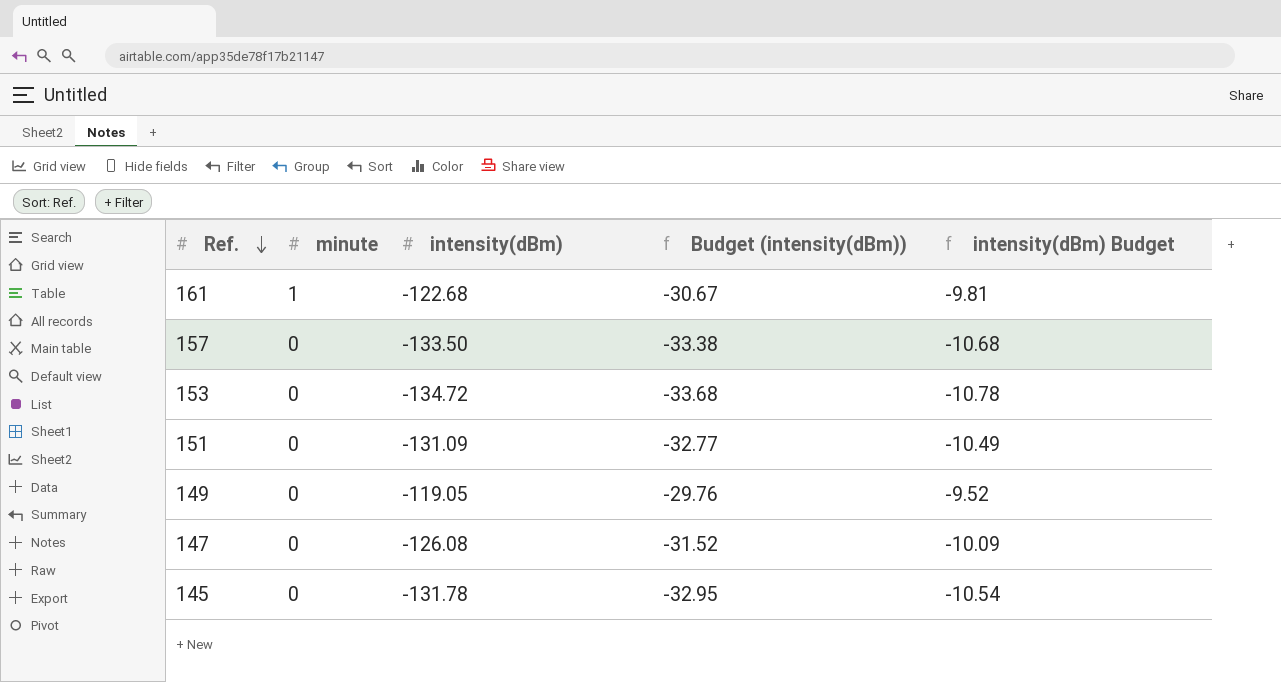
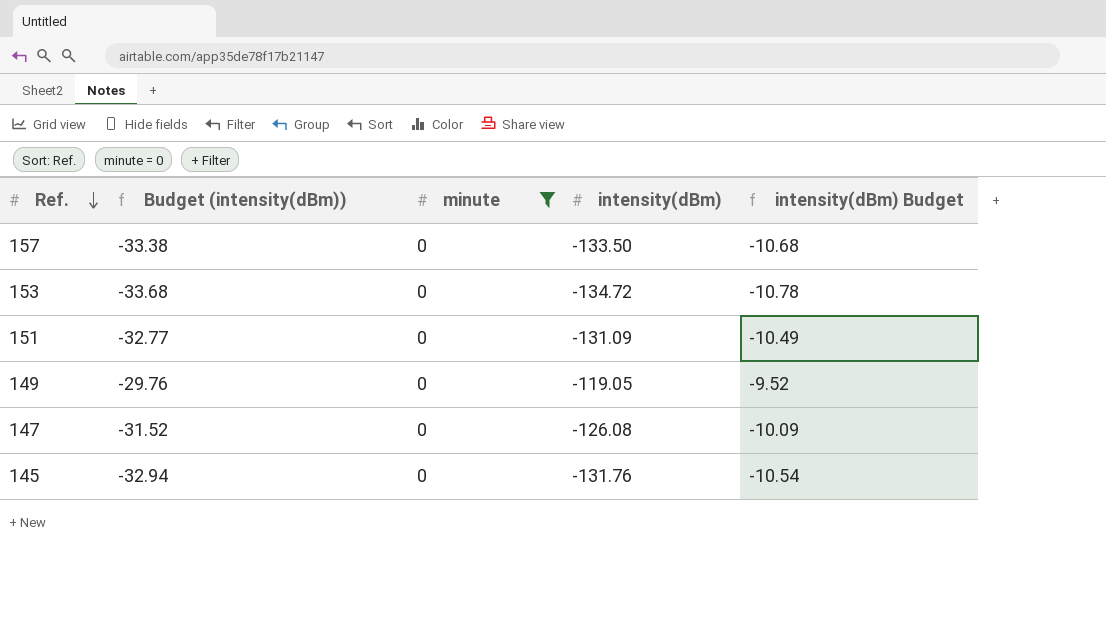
filter: none -> minute = 0
column Budget (intensity(dBm)) | position: 4 -> 2
145 | Budget (intensity(dBm)): -32.95 -> -32.94
145 | intensity(dBm): -131.78 -> -131.76

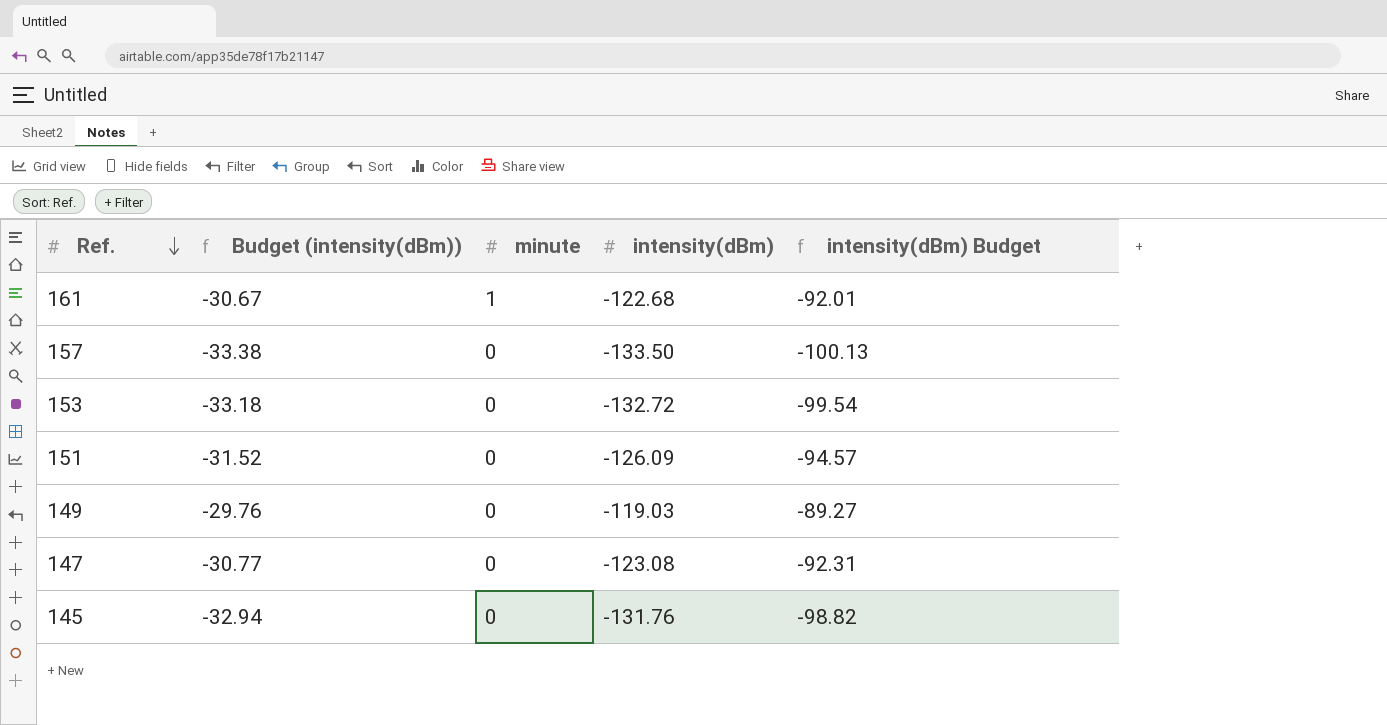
filter: minute = 0 -> none
column intensity(dBm) Budget | formula: [intensity(dBm)] * 0.08 -> [intensity(dBm)] * 0.75
153 | Budget (intensity(dBm)): -33.68 -> -33.18
153 | intensity(dBm): -134.72 -> -132.72
151 | Budget (intensity(dBm)): -32.77 -> -31.52
151 | intensity(dBm): -131.09 -> -126.09
149 | intensity(dBm): -119.05 -> -119.03
147 | Budget (intensity(dBm)): -31.52 -> -30.77
147 | intensity(dBm): -126.08 -> -123.08

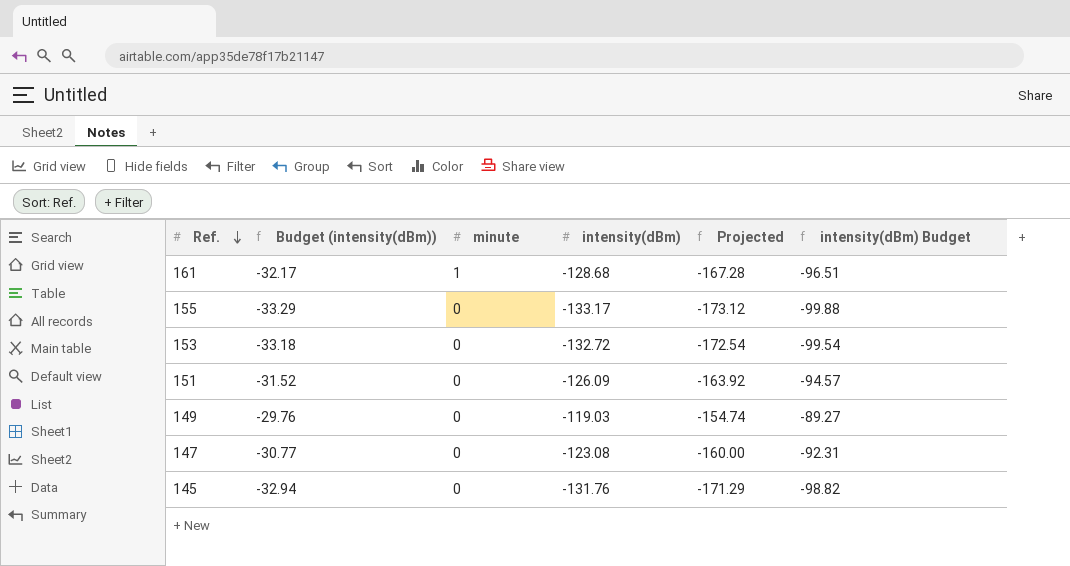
column Projected | formula: none -> [intensity(dBm)] * 1.3
row 157: -33.38 | 0 | -133.50 | -100.13 -> none
161 | Budget (intensity(dBm)): -30.67 -> -32.17
161 | intensity(dBm): -122.68 -> -128.68
161 | intensity(dBm) Budget: -92.01 -> -96.51
row 155: none -> -33.29 | 0 | -133.17 | -173.12 | -99.88

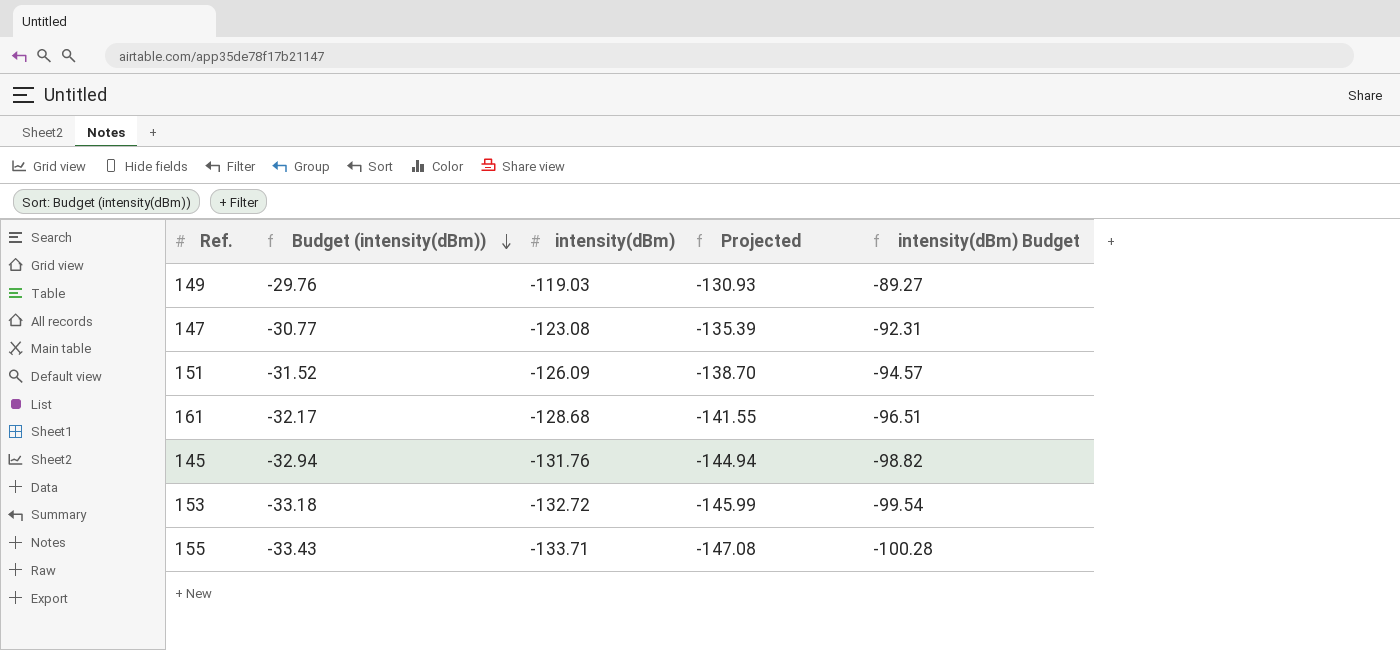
row order: Ref. descending -> Budget (intensity(dBm)) descending
column minute | position: 3 -> none
column Projected | formula: [intensity(dBm)] * 1.3 -> [intensity(dBm)] * 1.1
155 | Budget (intensity(dBm)): -33.29 -> -33.43
155 | intensity(dBm): -133.17 -> -133.71
155 | intensity(dBm) Budget: -99.88 -> -100.28

